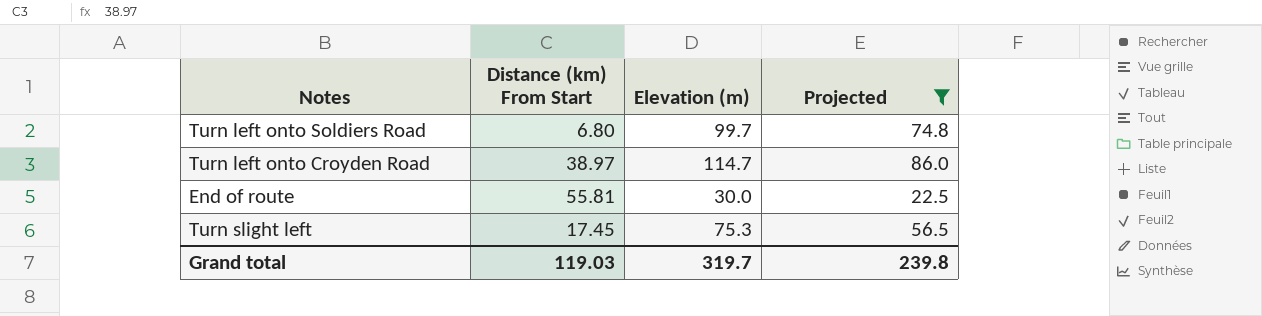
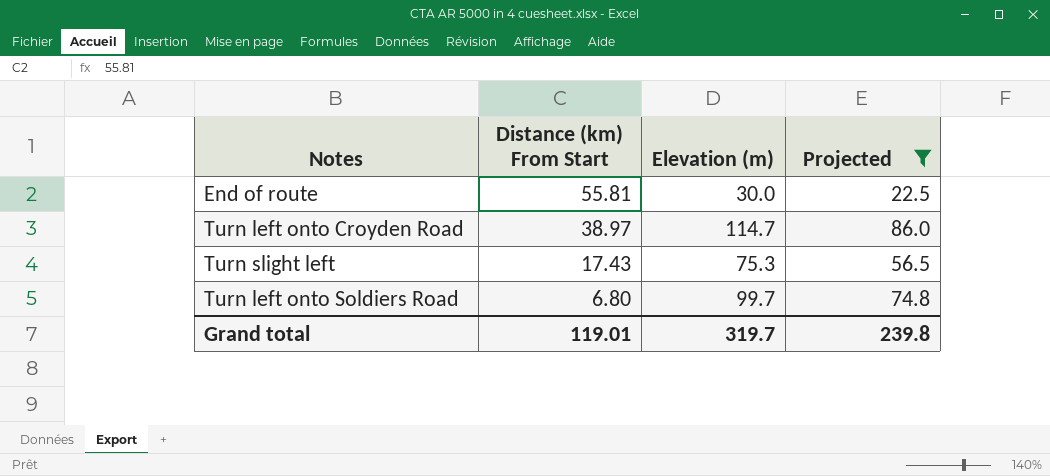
row order: none -> Distance (km) From Start descending
Turn slight left | Distance (km) From Start: 17.45 -> 17.43
Grand total | Distance (km) From Start: 119.03 -> 119.01

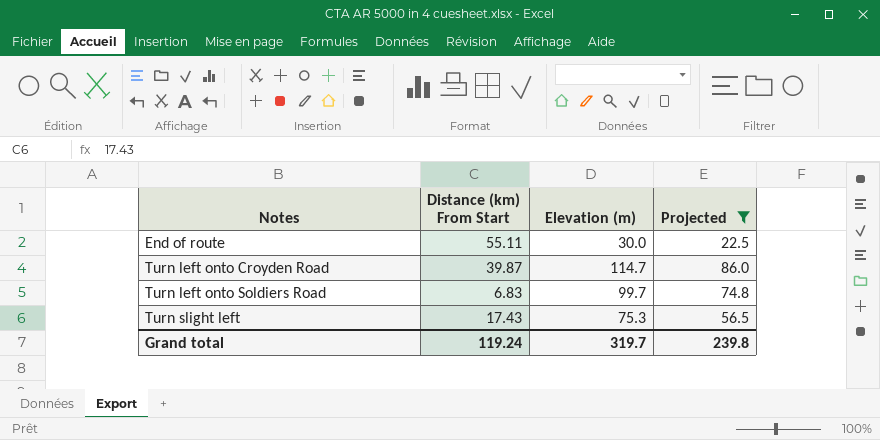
row order: Distance (km) From Start descending -> Notes ascending
End of route | Distance (km) From Start: 55.81 -> 55.11
Turn left onto Croyden Road | Distance (km) From Start: 38.97 -> 39.87
Turn left onto Soldiers Road | Distance (km) From Start: 6.80 -> 6.83
Grand total | Distance (km) From Start: 119.01 -> 119.24

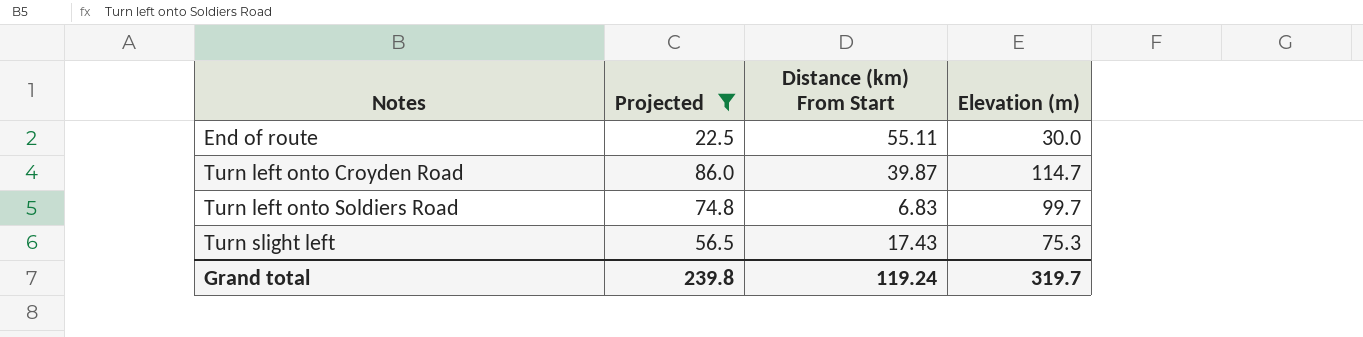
column Projected | position: 4 -> 2

